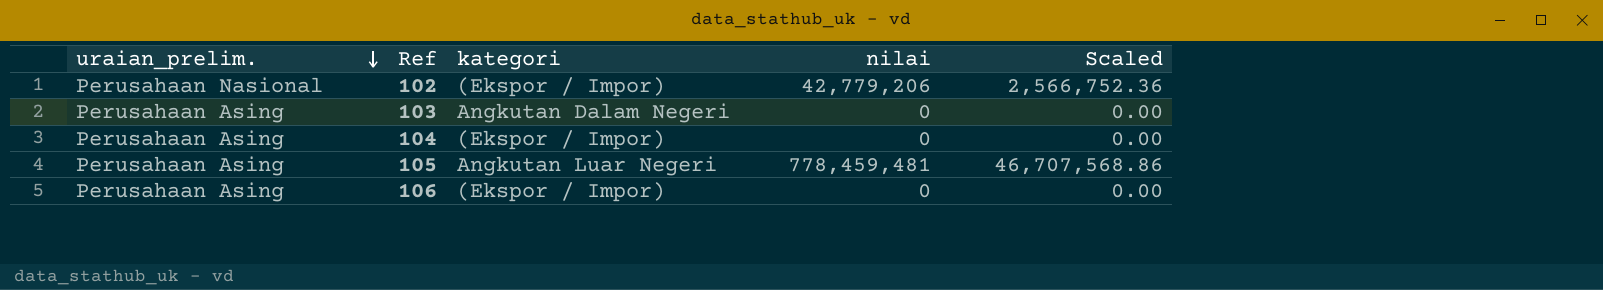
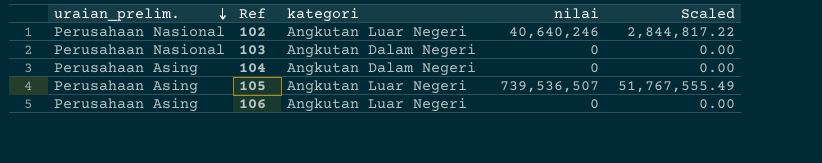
column Scaled | formula: [nilai] * 0.06 -> [nilai] * 0.07
102 | kategori: (Ekspor / Impor) -> Angkutan Luar Negeri
102 | nilai: 42,779,206 -> 40,640,246
103 | uraian_prelim.: Perusahaan Asing -> Perusahaan Nasional
104 | kategori: (Ekspor / Impor) -> Angkutan Dalam Negeri
105 | nilai: 778,459,481 -> 739,536,507
106 | kategori: (Ekspor / Impor) -> Angkutan Luar Negeri

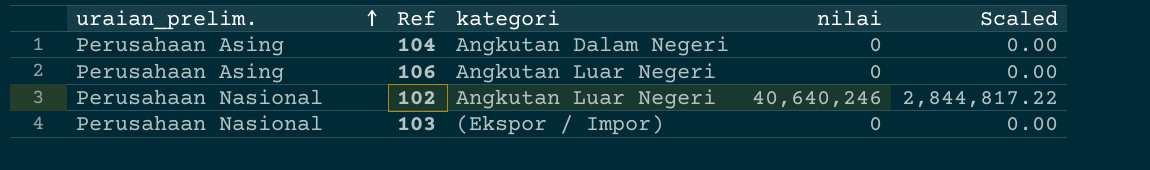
row order: uraian_prelim. descending -> uraian_prelim. ascending
row 105: Perusahaan Asing | Angkutan Luar Negeri | 739,536,507 | 51,767,555.49 -> none
103 | kategori: Angkutan Dalam Negeri -> (Ekspor / Impor)

